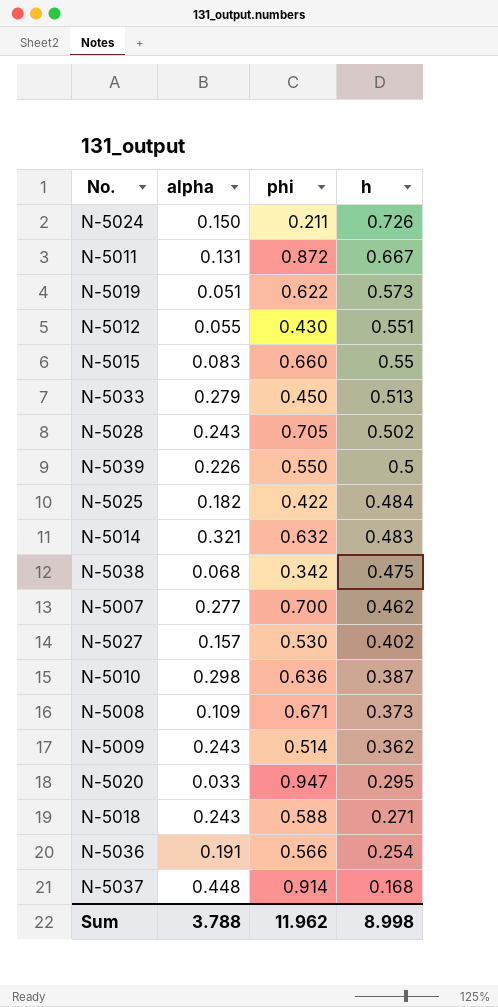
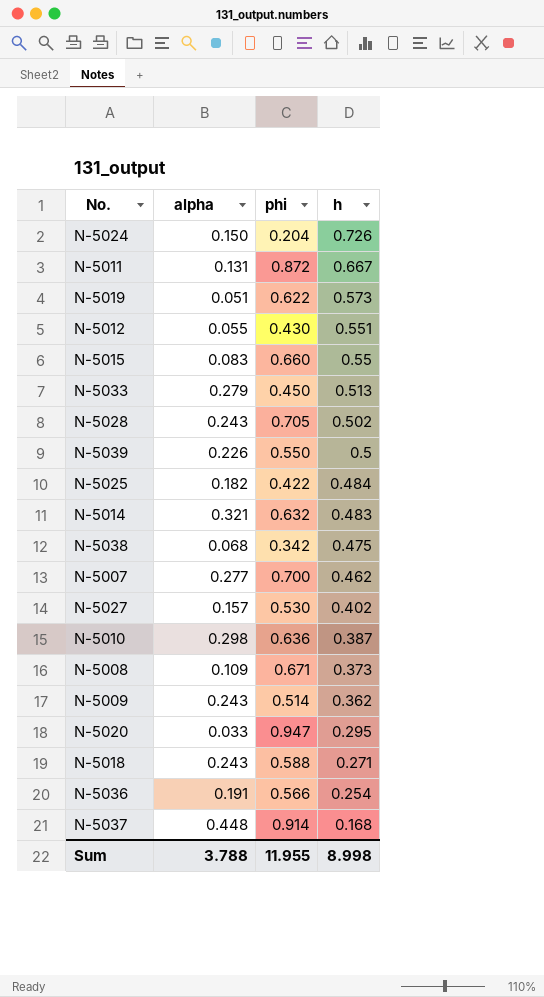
N-5024 | phi: 0.211 -> 0.204
Sum | phi: 11.962 -> 11.955

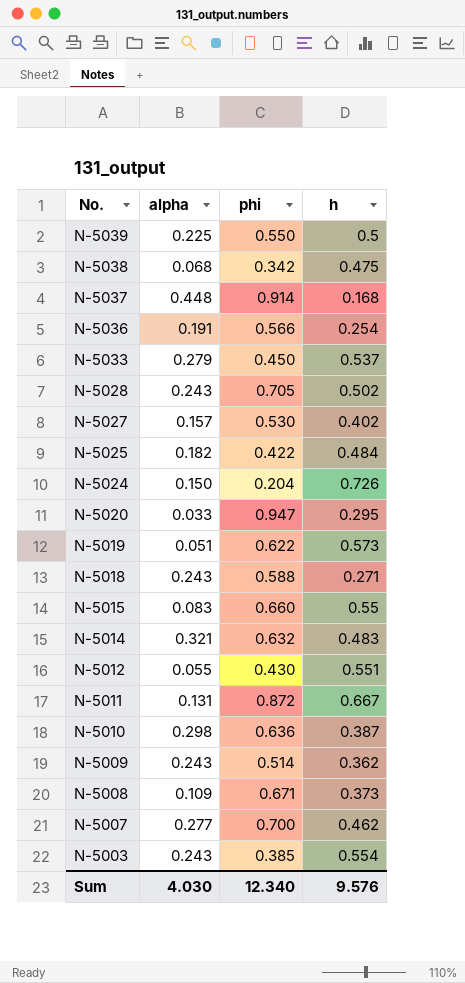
row order: h descending -> No. descending
N-5039 | alpha: 0.226 -> 0.225
N-5033 | h: 0.513 -> 0.537
row N-5003: none -> 0.243 | 0.385 | 0.554
Sum | alpha: 3.788 -> 4.030
Sum | phi: 11.955 -> 12.340
Sum | h: 8.998 -> 9.576

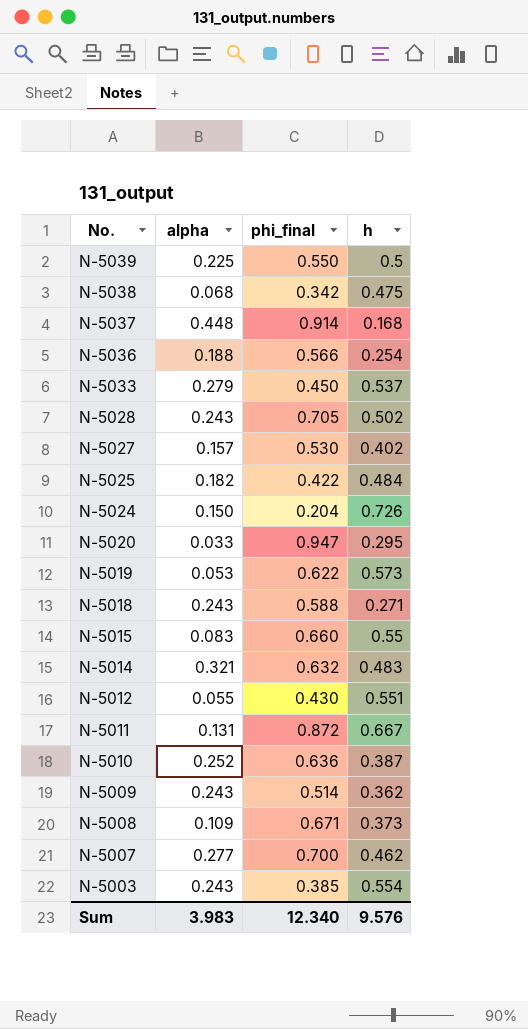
column name: phi -> phi_final
N-5036 | alpha: 0.191 -> 0.188
N-5019 | alpha: 0.051 -> 0.053
N-5010 | alpha: 0.298 -> 0.252
Sum | alpha: 4.030 -> 3.983

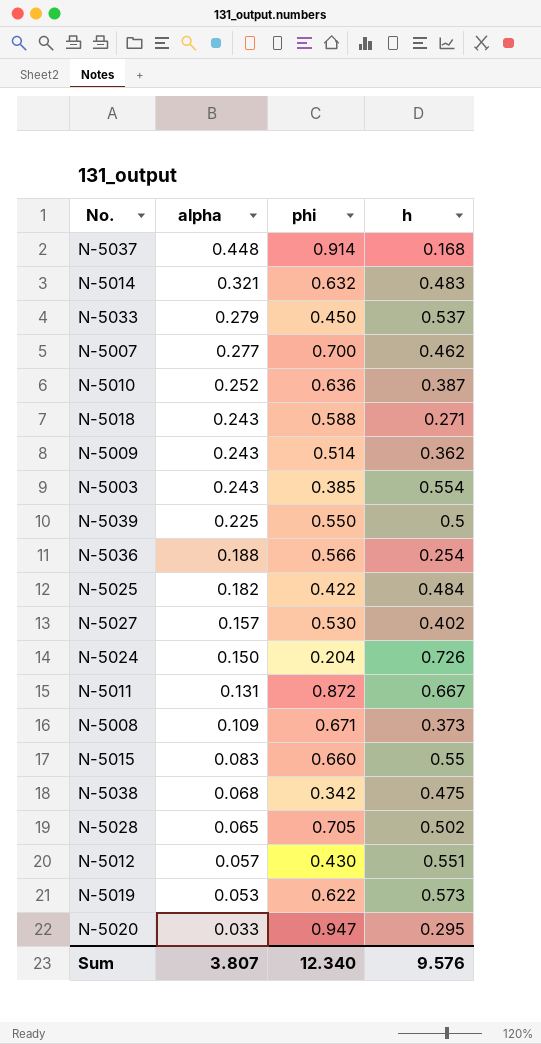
row order: No. descending -> alpha descending
column name: phi_final -> phi
N-5028 | alpha: 0.243 -> 0.065
N-5012 | alpha: 0.055 -> 0.057
Sum | alpha: 3.983 -> 3.807

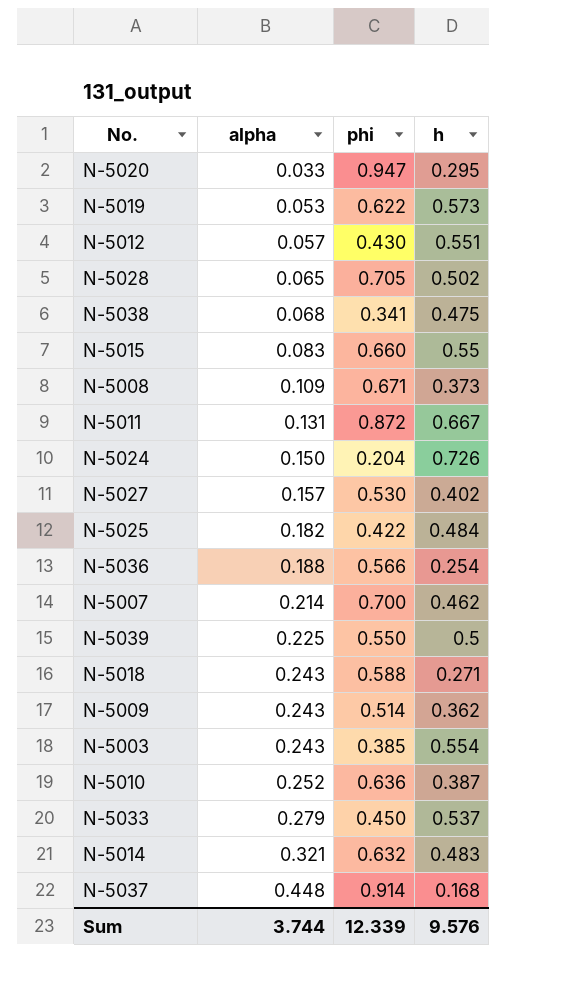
row order: alpha descending -> alpha ascending
N-5038 | phi: 0.342 -> 0.341
N-5007 | alpha: 0.277 -> 0.214
Sum | alpha: 3.807 -> 3.744
Sum | phi: 12.340 -> 12.339

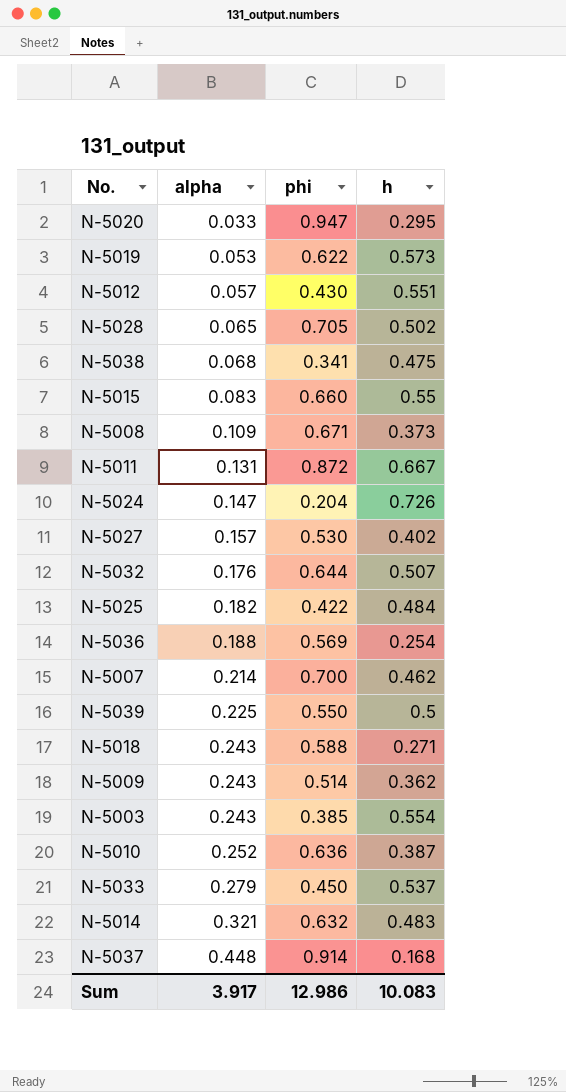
N-5024 | alpha: 0.150 -> 0.147
row N-5032: none -> 0.176 | 0.644 | 0.507
N-5036 | phi: 0.566 -> 0.569
Sum | alpha: 3.744 -> 3.917
Sum | phi: 12.339 -> 12.986
Sum | h: 9.576 -> 10.083

